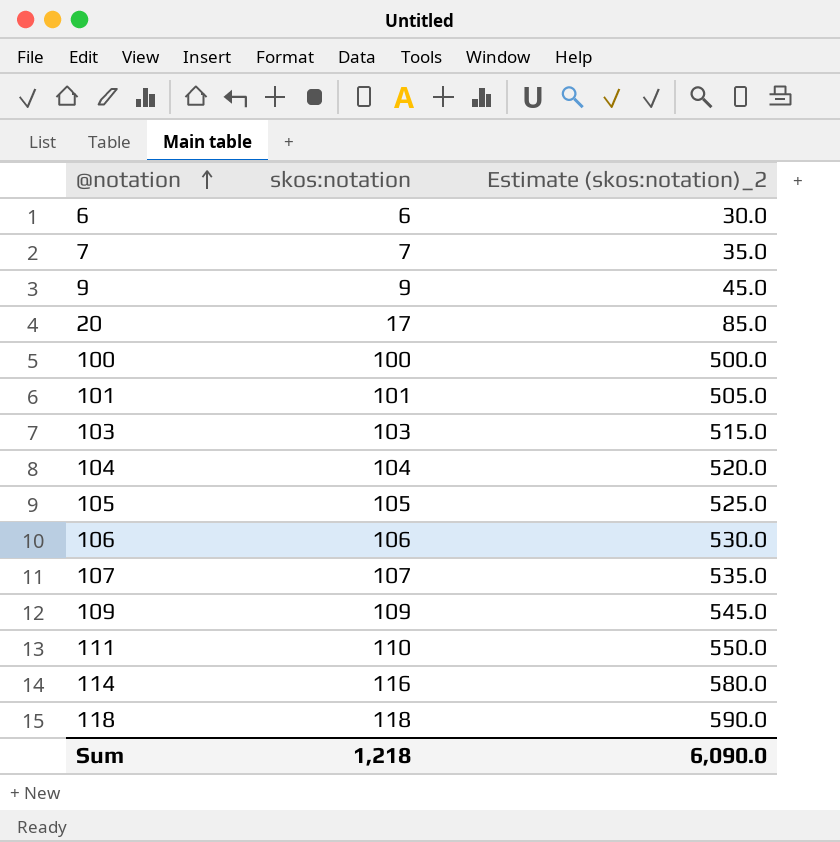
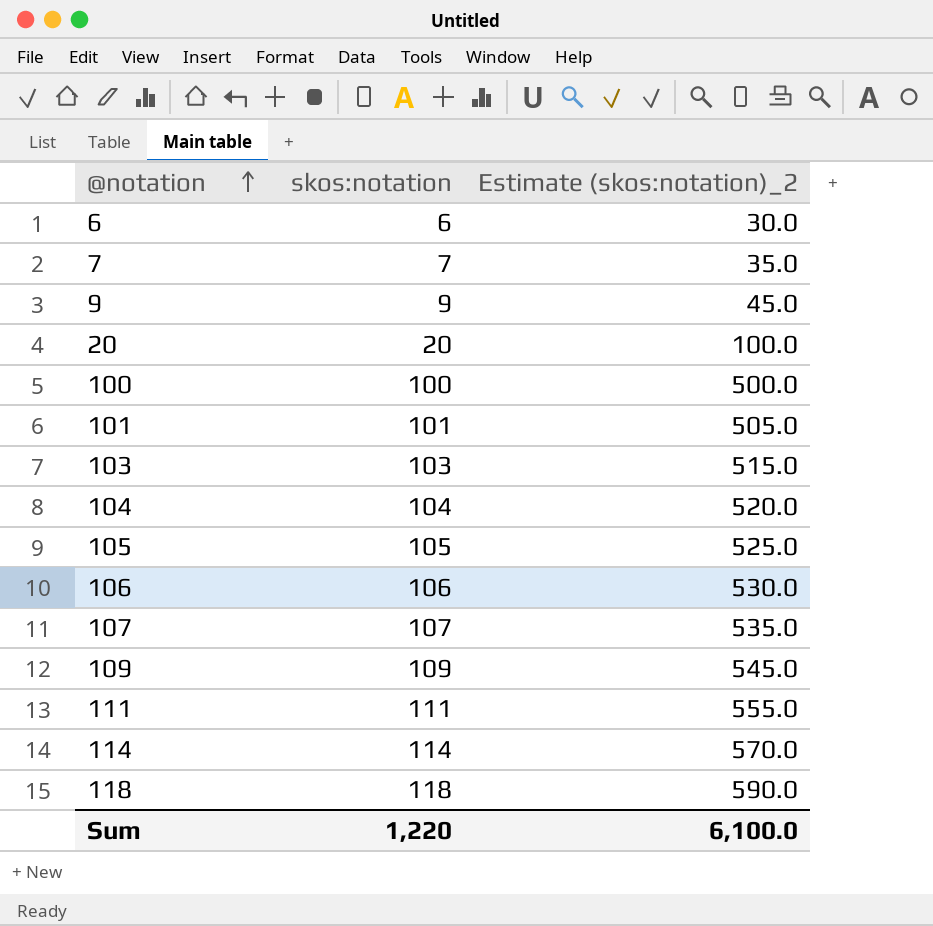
20 | skos:notation: 17 -> 20
20 | Estimate (skos:notation)_2: 85.0 -> 100.0
111 | skos:notation: 110 -> 111
111 | Estimate (skos:notation)_2: 550.0 -> 555.0
114 | skos:notation: 116 -> 114
114 | Estimate (skos:notation)_2: 580.0 -> 570.0
Sum | skos:notation: 1,218 -> 1,220
Sum | Estimate (skos:notation)_2: 6,090.0 -> 6,100.0

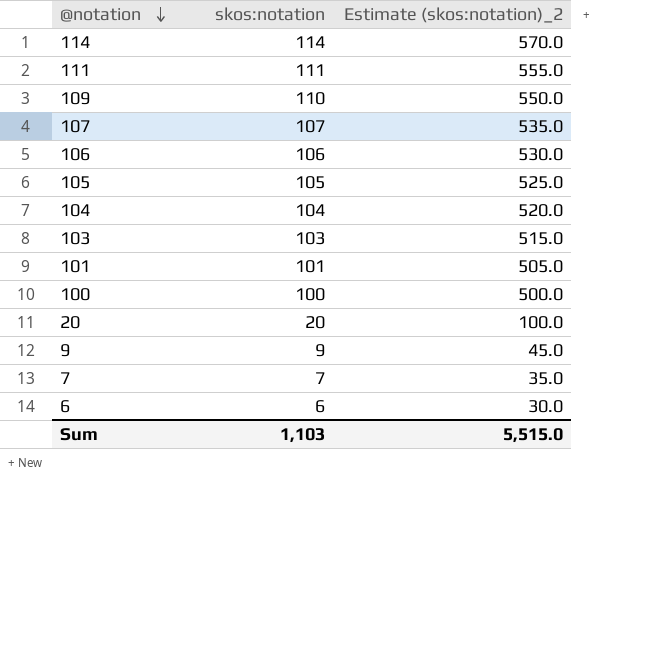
row order: @notation ascending -> @notation descending
row 118: 118 | 590.0 -> none
109 | skos:notation: 109 -> 110
109 | Estimate (skos:notation)_2: 545.0 -> 550.0
Sum | skos:notation: 1,220 -> 1,103
Sum | Estimate (skos:notation)_2: 6,100.0 -> 5,515.0

